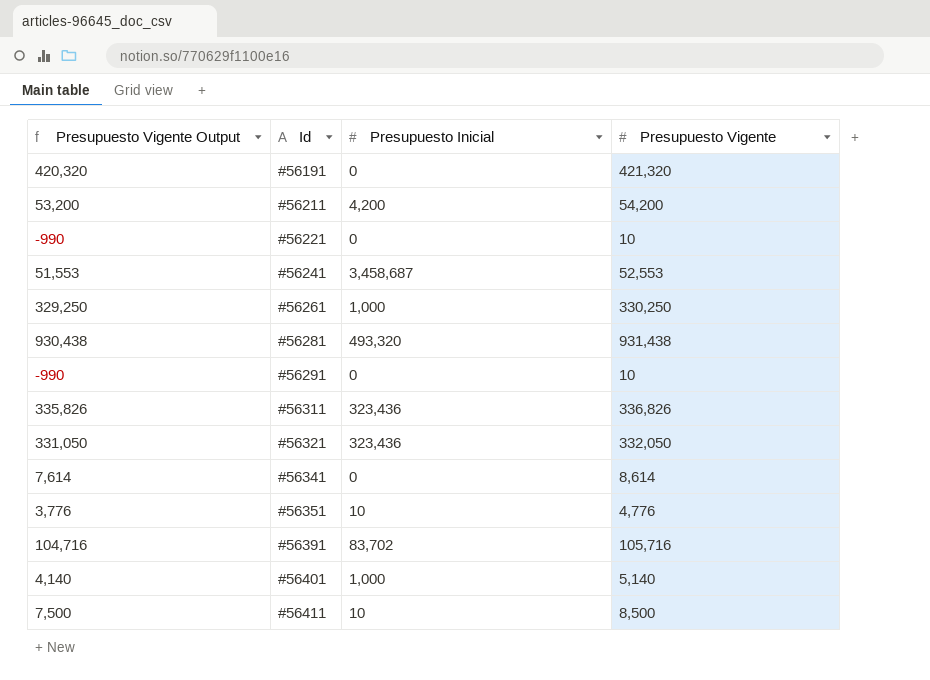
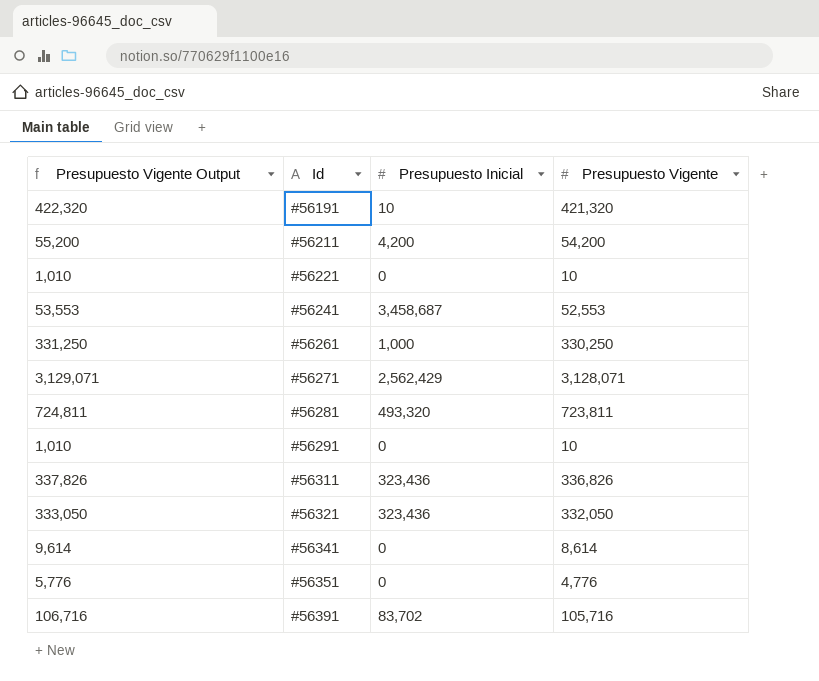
column Presupuesto Vigente Output | formula: [Presupuesto Vigente] - 1000 -> [Presupuesto Vigente] + 1000
row #56401: 4,140 | 1,000 | 5,140 -> none
row #56411: 7,500 | 10 | 8,500 -> none
#56191 | Presupuesto Inicial: 0 -> 10
row #56271: none -> 3,129,071 | 2,562,429 | 3,128,071
#56281 | Presupuesto Vigente: 931,438 -> 723,811
#56351 | Presupuesto Inicial: 10 -> 0

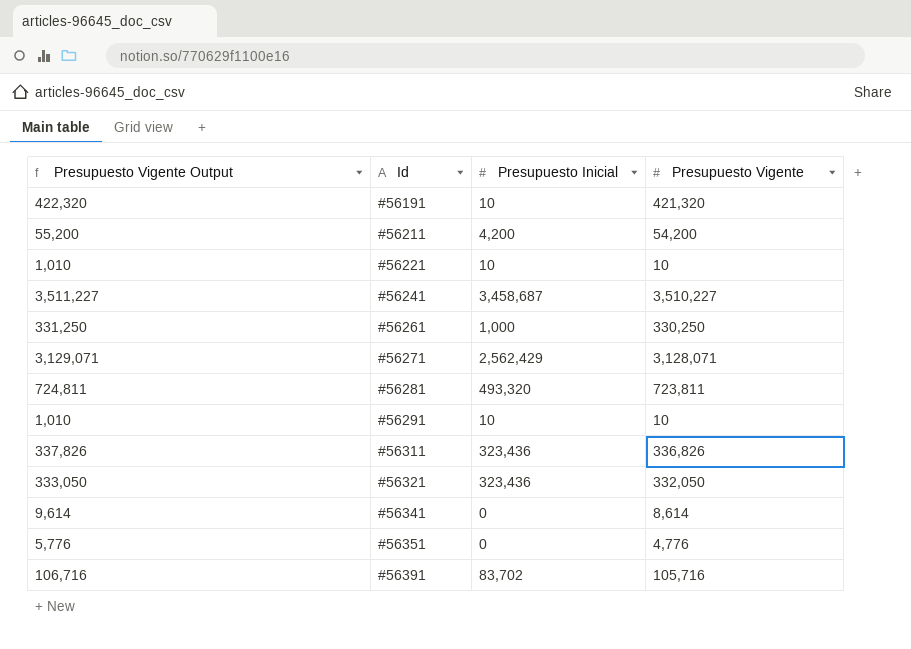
#56221 | Presupuesto Inicial: 0 -> 10
#56241 | Presupuesto Vigente Output: 53,553 -> 3,511,227
#56241 | Presupuesto Vigente: 52,553 -> 3,510,227
#56291 | Presupuesto Inicial: 0 -> 10

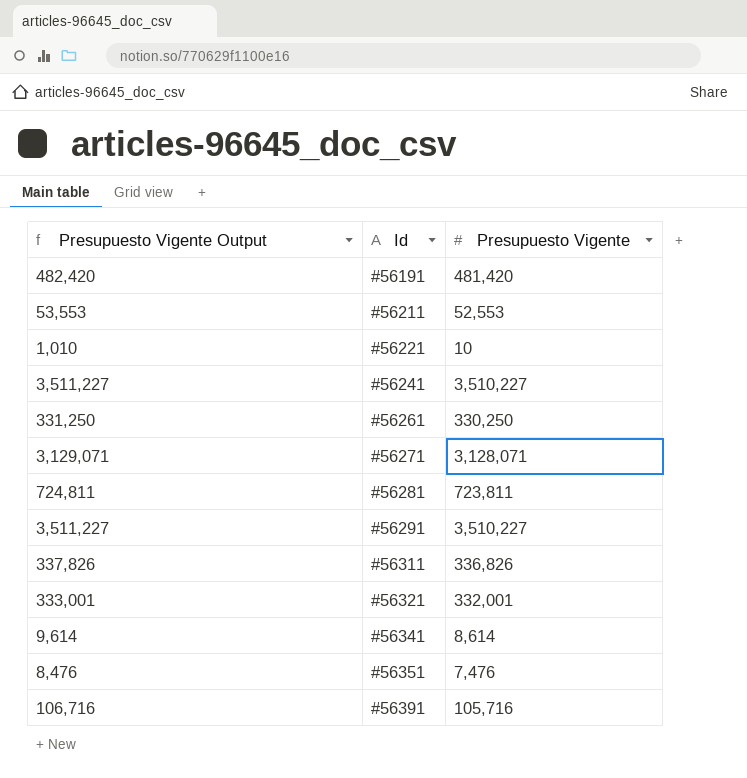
column Presupuesto Inicial | position: 3 -> none
#56191 | Presupuesto Vigente Output: 422,320 -> 482,420
#56191 | Presupuesto Vigente: 421,320 -> 481,420
#56211 | Presupuesto Vigente Output: 55,200 -> 53,553
#56211 | Presupuesto Vigente: 54,200 -> 52,553
#56291 | Presupuesto Vigente Output: 1,010 -> 3,511,227
#56291 | Presupuesto Vigente: 10 -> 3,510,227
#56321 | Presupuesto Vigente Output: 333,050 -> 333,001
#56321 | Presupuesto Vigente: 332,050 -> 332,001
#56351 | Presupuesto Vigente Output: 5,776 -> 8,476
#56351 | Presupuesto Vigente: 4,776 -> 7,476

